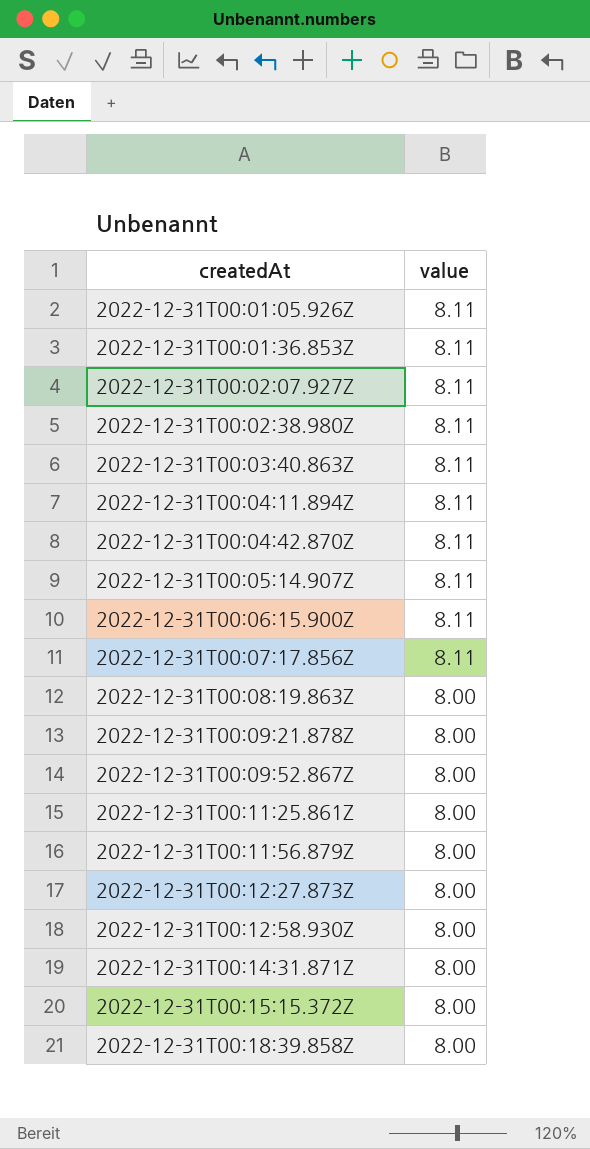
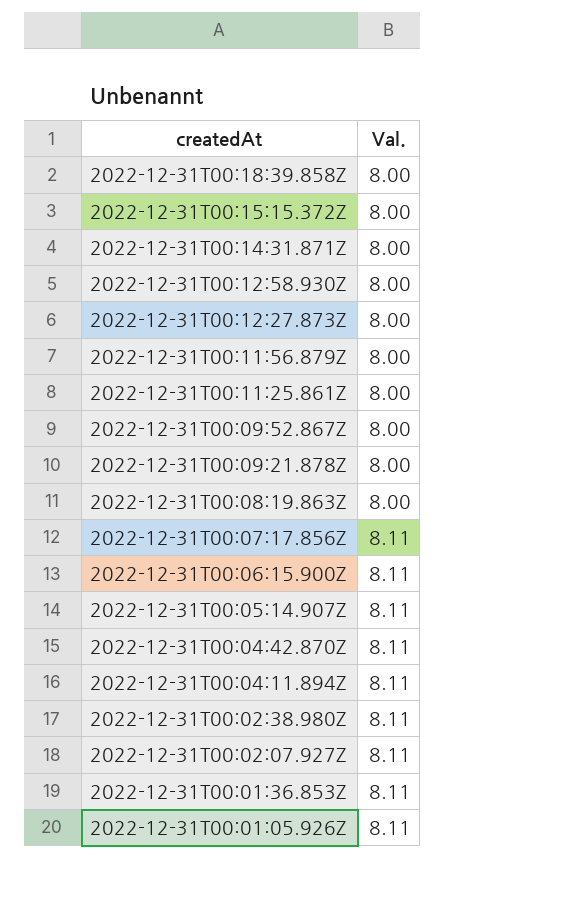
row order: createdAt ascending -> createdAt descending
column name: value -> Val.
row 2022-12-31T00:03:40.863Z: 8.11 -> none

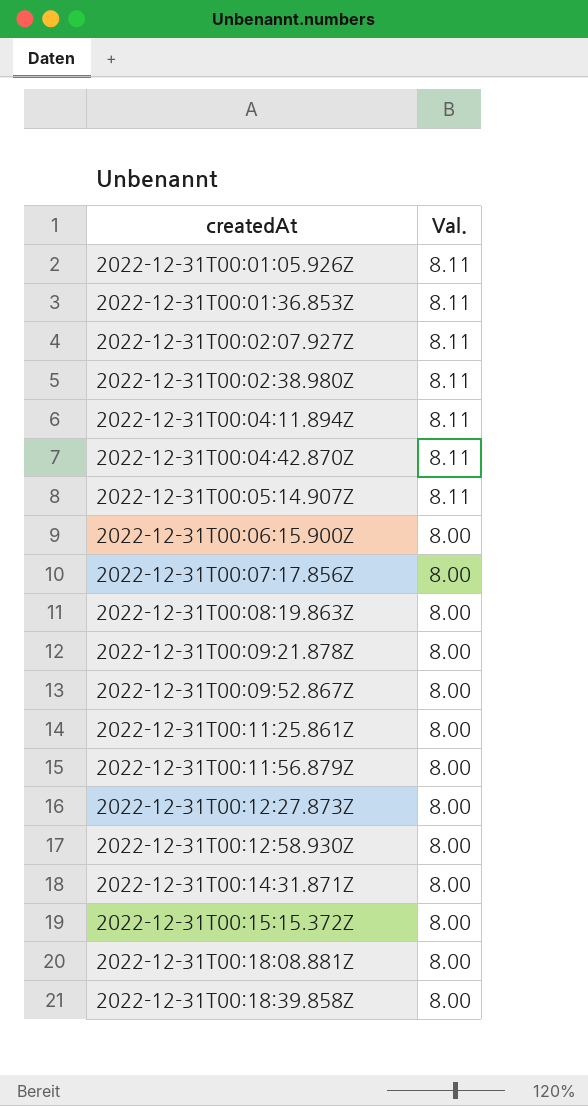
row order: createdAt descending -> createdAt ascending
2022-12-31T00:06:15.900Z | Val.: 8.11 -> 8.00
2022-12-31T00:07:17.856Z | Val.: 8.11 -> 8.00
row 2022-12-31T00:18:08.881Z: none -> 8.00

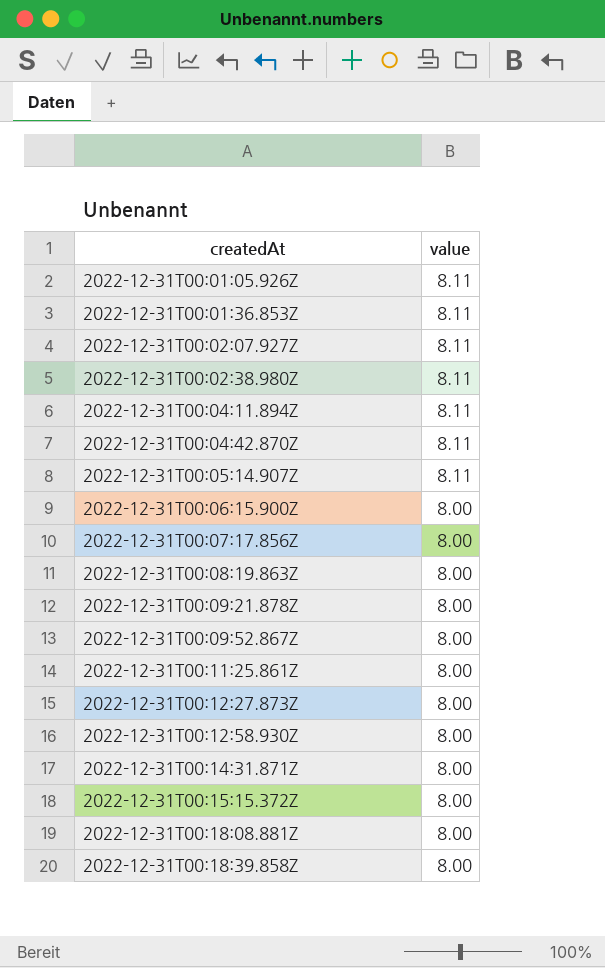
column name: Val. -> value
row 2022-12-31T00:11:56.879Z: 8.00 -> none

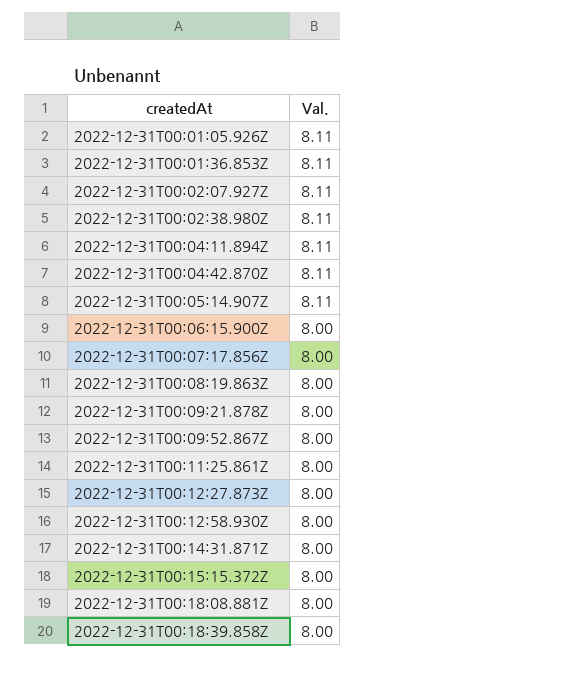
column name: value -> Val.

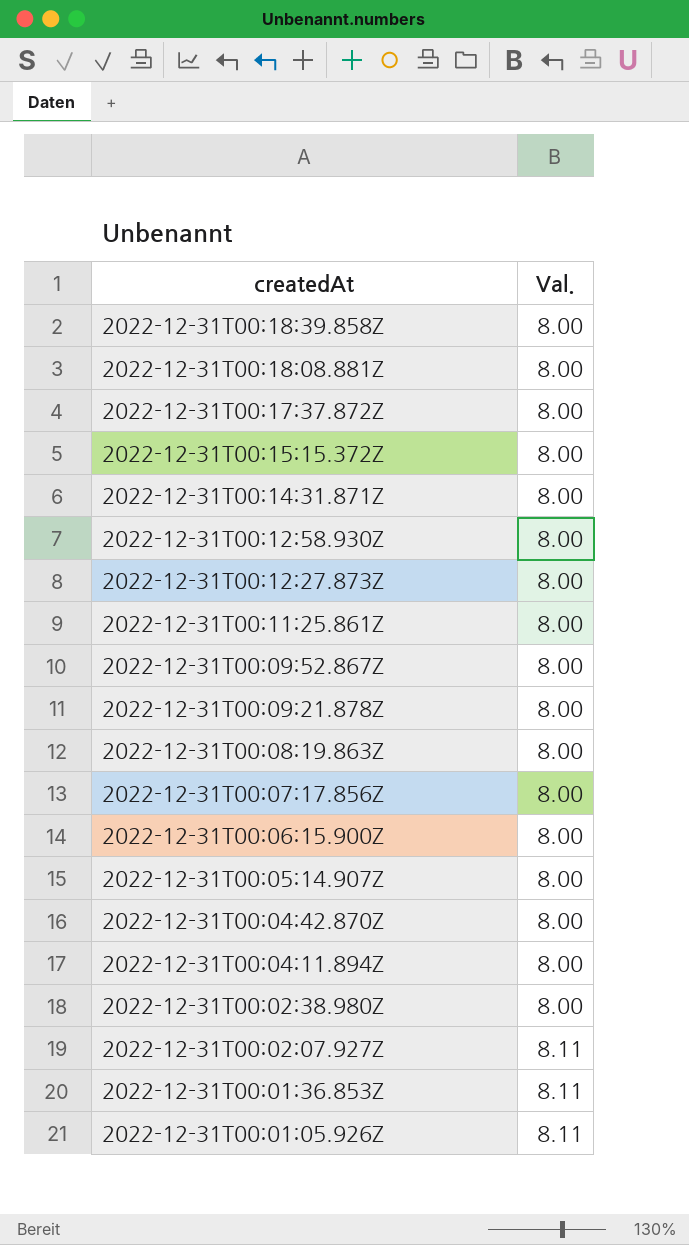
row order: createdAt ascending -> createdAt descending
row 2022-12-31T00:17:37.872Z: none -> 8.00
2022-12-31T00:05:14.907Z | Val.: 8.11 -> 8.00
2022-12-31T00:04:42.870Z | Val.: 8.11 -> 8.00
2022-12-31T00:04:11.894Z | Val.: 8.11 -> 8.00
2022-12-31T00:02:38.980Z | Val.: 8.11 -> 8.00

